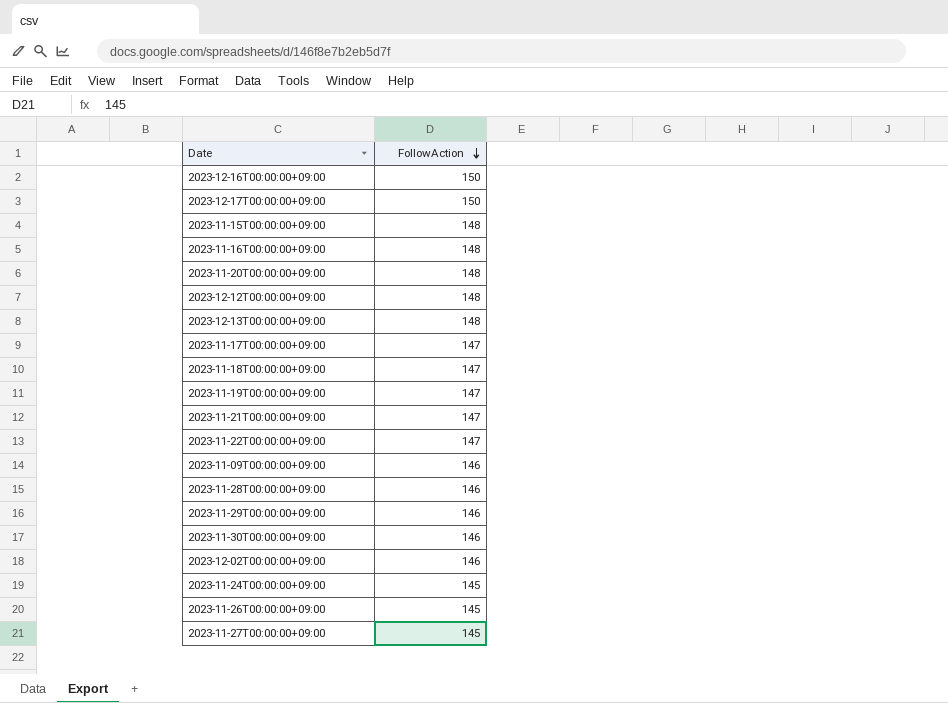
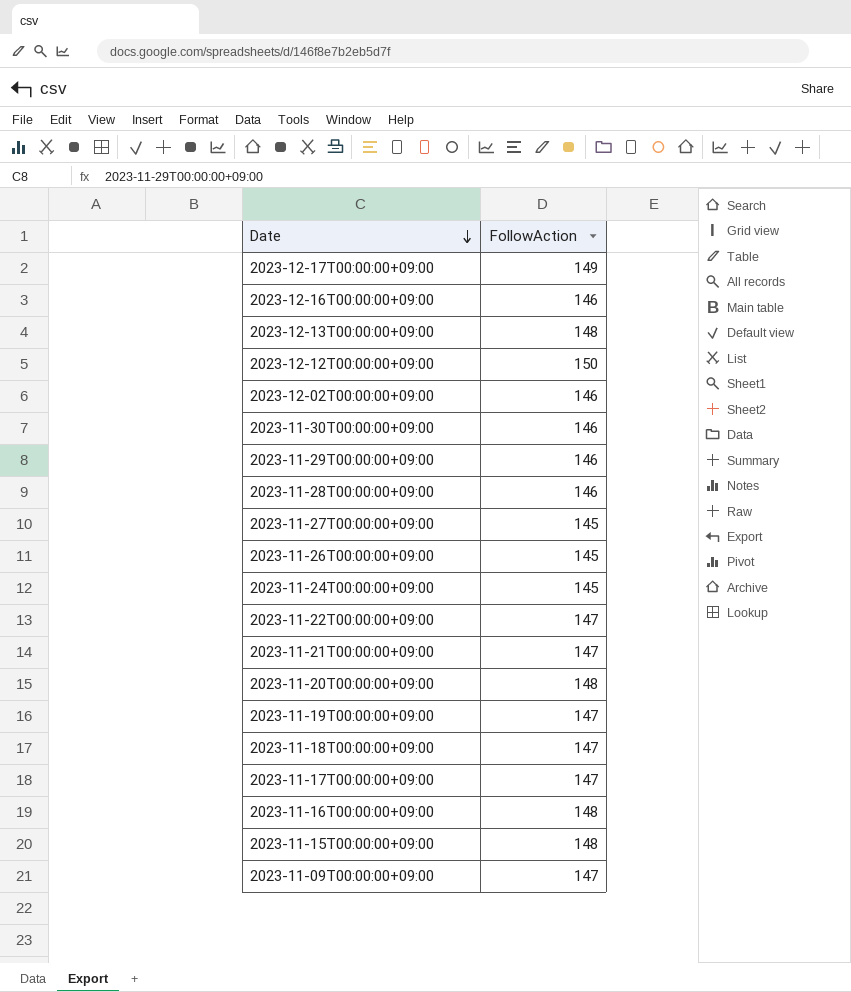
row order: FollowAction descending -> Date descending
2023-12-17T00:00:00+09:00 | FollowAction: 150 -> 149
2023-12-16T00:00:00+09:00 | FollowAction: 150 -> 146
2023-12-12T00:00:00+09:00 | FollowAction: 148 -> 150
2023-11-09T00:00:00+09:00 | FollowAction: 146 -> 147

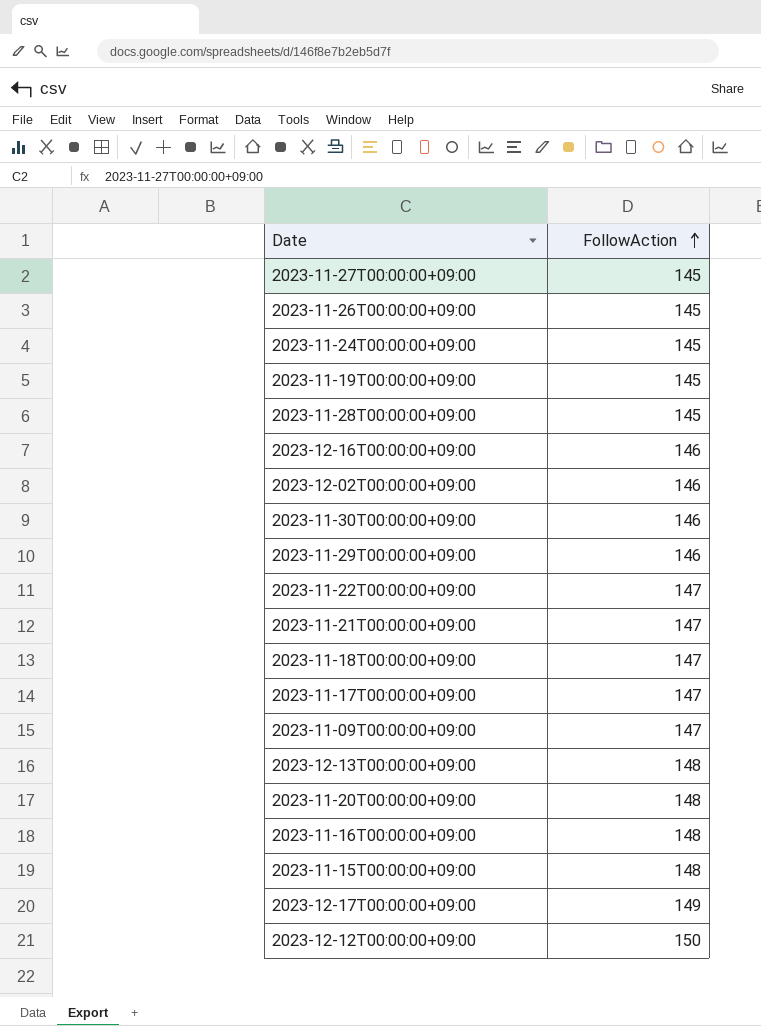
row order: Date descending -> FollowAction ascending
2023-11-19T00:00:00+09:00 | FollowAction: 147 -> 145
2023-11-28T00:00:00+09:00 | FollowAction: 146 -> 145

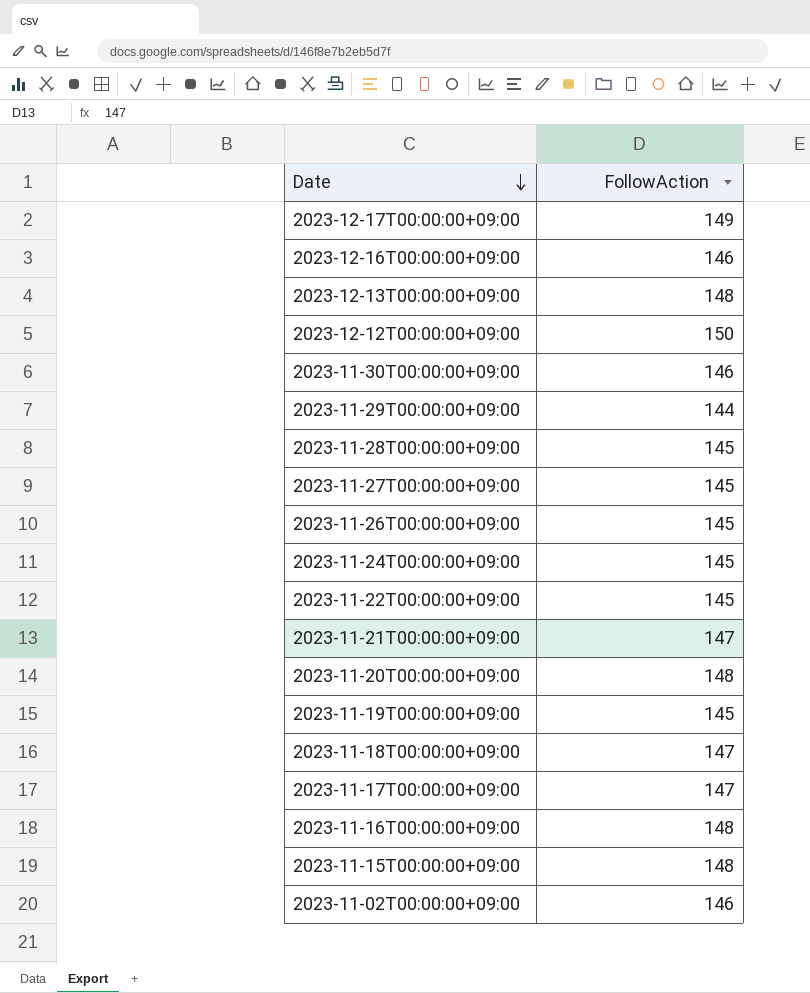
row order: FollowAction ascending -> Date descending
row 2023-12-02T00:00:00+09:00: 146 -> none
row 2023-11-09T00:00:00+09:00: 147 -> none
2023-11-29T00:00:00+09:00 | FollowAction: 146 -> 144
2023-11-22T00:00:00+09:00 | FollowAction: 147 -> 145
row 2023-11-02T00:00:00+09:00: none -> 146

